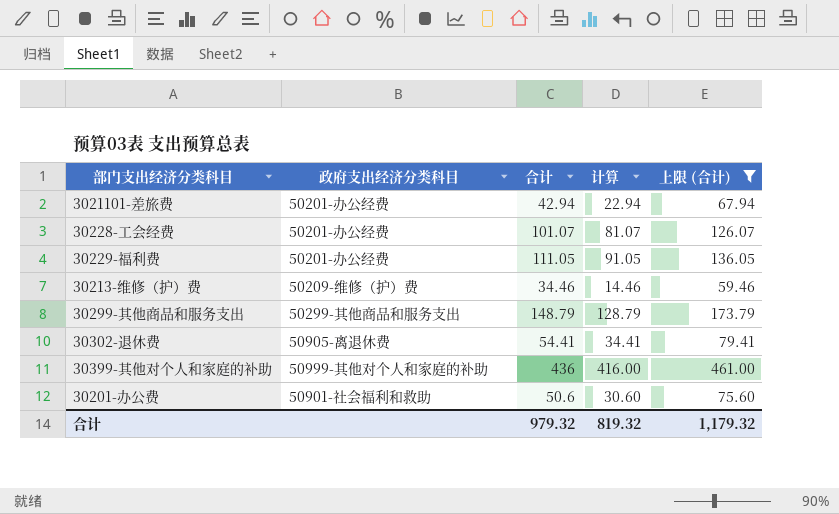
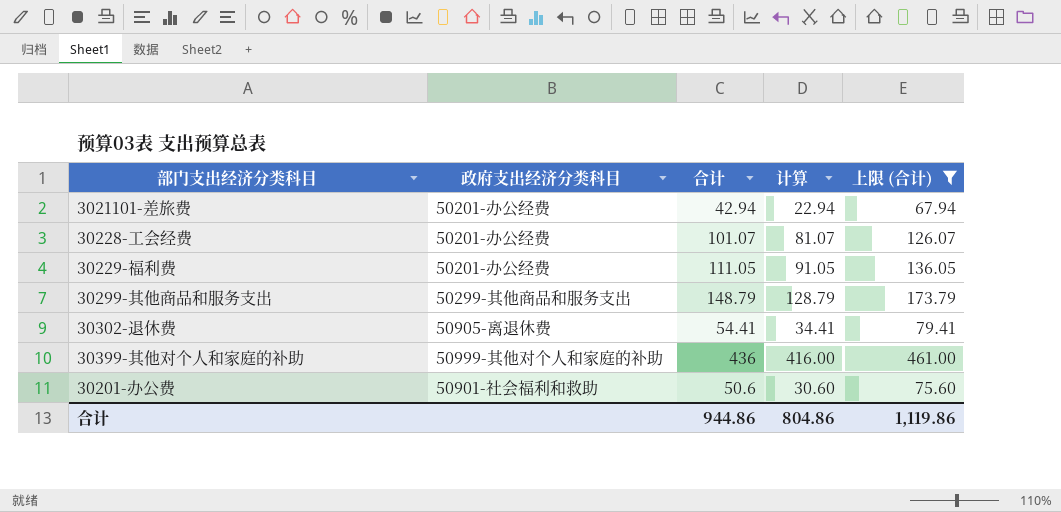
row 30213-维修（护）费: 50209-维修（护）费 | 34.46 | 14.46 | 59.46 -> none
合计 | 合计: 979.32 -> 944.86
合计 | 计算: 819.32 -> 804.86
合计 | 上限 (合计): 1,179.32 -> 1,119.86

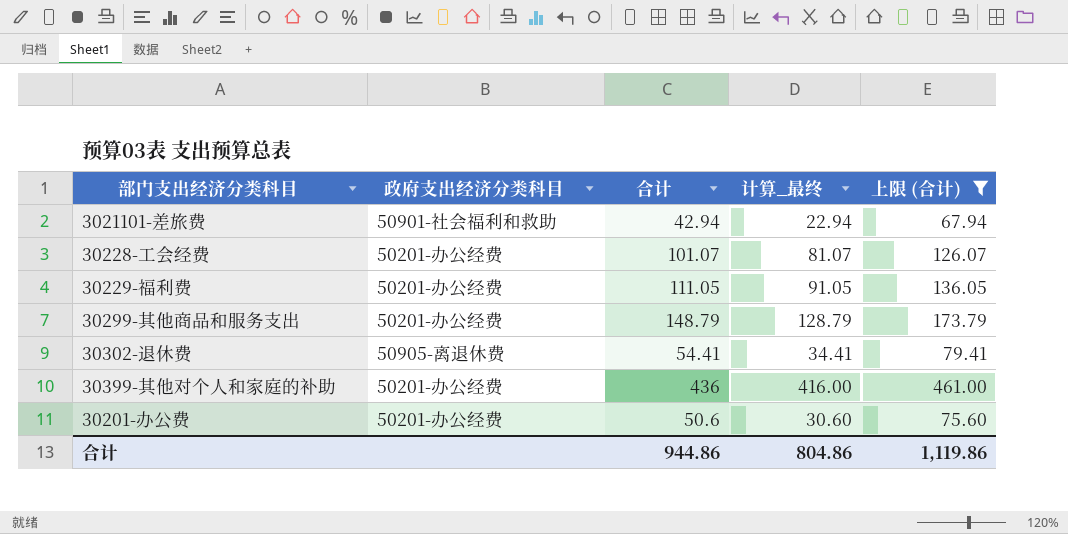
column name: 计算 -> 计算_最终
3021101-差旅费 | 政府支出经济分类科目: 50201-办公经费 -> 50901-社会福利和救助
30299-其他商品和服务支出 | 政府支出经济分类科目: 50299-其他商品和服务支出 -> 50201-办公经费
30399-其他对个人和家庭的补助 | 政府支出经济分类科目: 50999-其他对个人和家庭的补助 -> 50201-办公经费
30201-办公费 | 政府支出经济分类科目: 50901-社会福利和救助 -> 50201-办公经费

